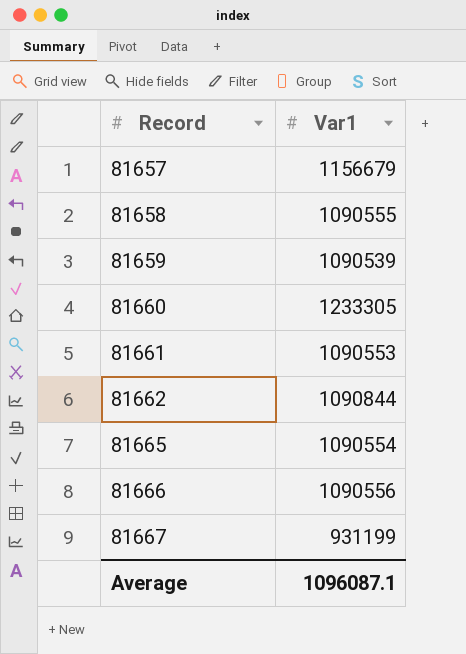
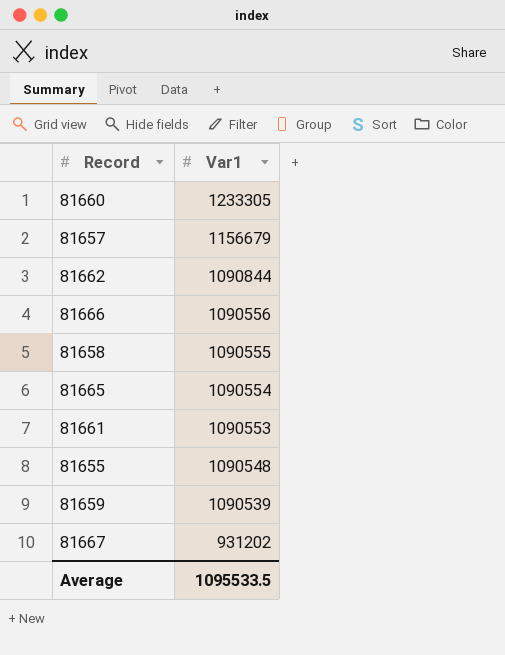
row order: Record ascending -> Var1 descending
row 81655: none -> 1090548
81667 | Var1: 931199 -> 931202
Average | Var1: 1096087.1 -> 1095533.5

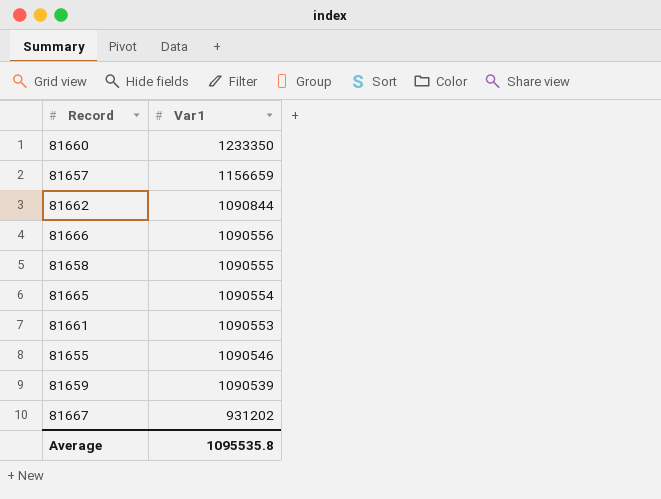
81660 | Var1: 1233305 -> 1233350
81657 | Var1: 1156679 -> 1156659
81655 | Var1: 1090548 -> 1090546
Average | Var1: 1095533.5 -> 1095535.8

